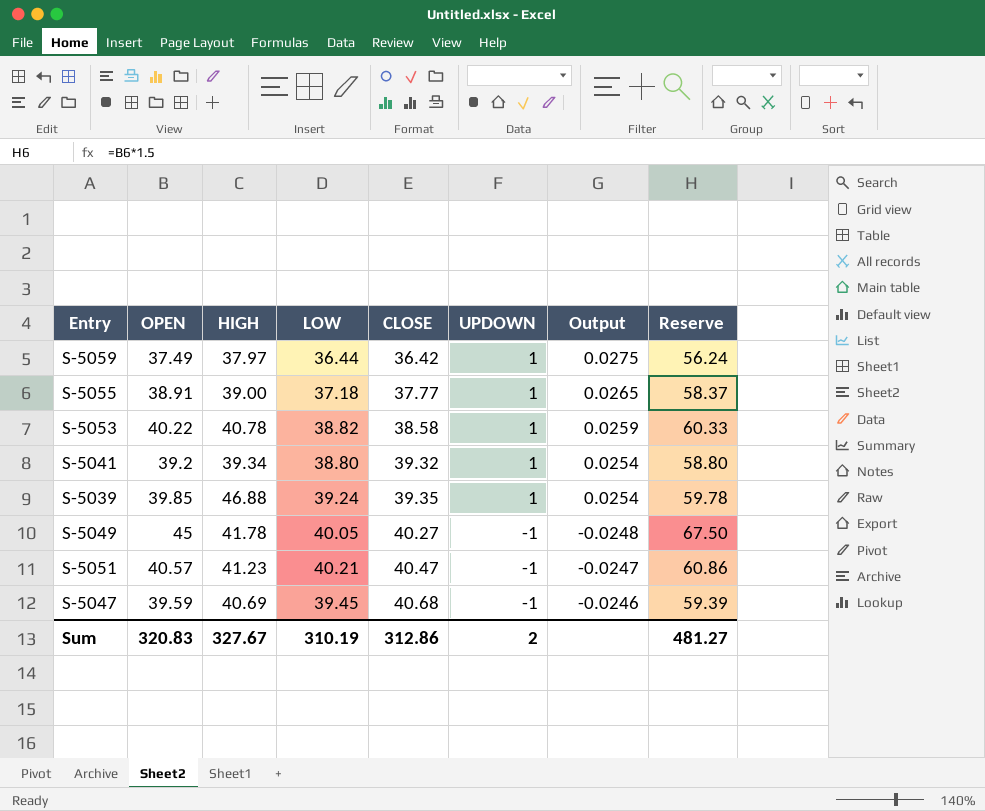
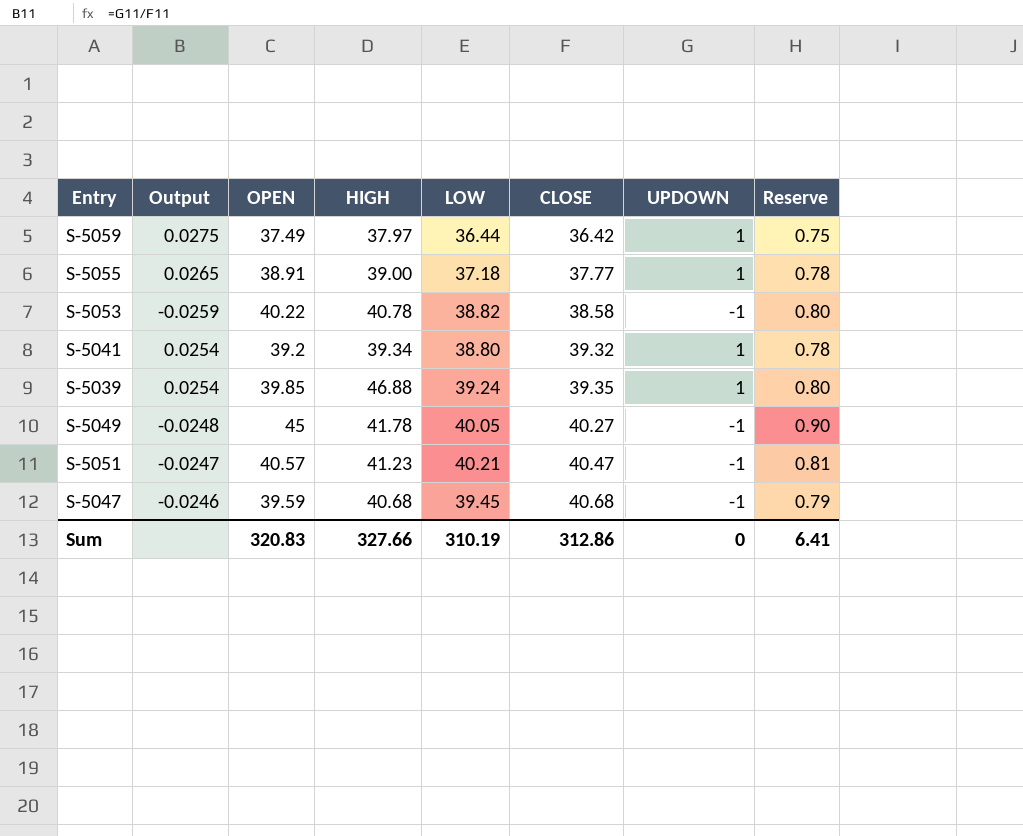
column Output | position: 7 -> 2
column Reserve | formula: [OPEN] * 1.5 -> [OPEN] * 0.02
S-5053 | Output: 0.0259 -> -0.0259
S-5053 | UPDOWN: 1 -> -1
S-5047 | HIGH: 40.69 -> 40.68
Sum | HIGH: 327.67 -> 327.66
Sum | UPDOWN: 2 -> 0
Sum | Reserve: 481.27 -> 6.41

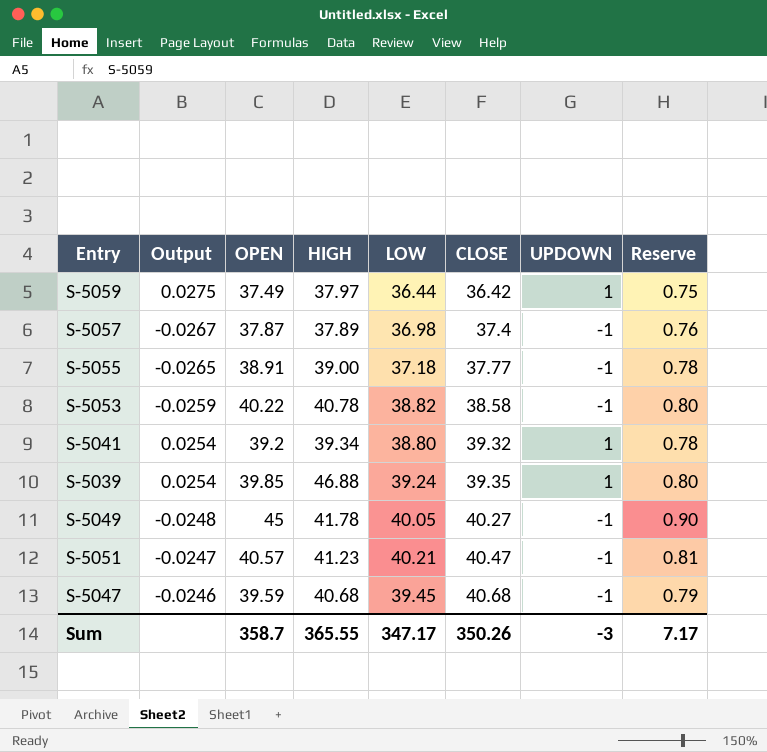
row S-5057: none -> -0.0267 | 37.87 | 37.89 | 36.98 | 37.4 | -1 | 0.76
S-5055 | Output: 0.0265 -> -0.0265
S-5055 | UPDOWN: 1 -> -1
Sum | OPEN: 320.83 -> 358.7
Sum | HIGH: 327.66 -> 365.55
Sum | LOW: 310.19 -> 347.17
Sum | CLOSE: 312.86 -> 350.26
Sum | UPDOWN: 0 -> -3
Sum | Reserve: 6.41 -> 7.17

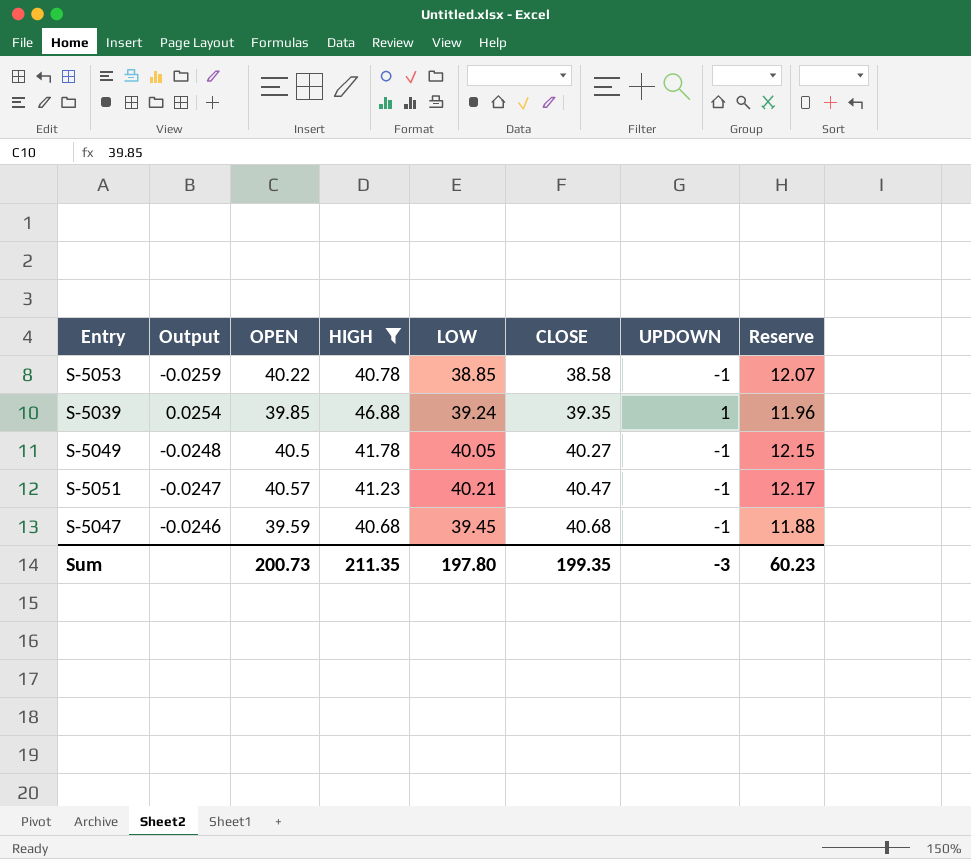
filter: none -> HIGH >= 40.68
column Reserve | formula: [OPEN] * 0.02 -> [OPEN] * 0.3
S-5053 | LOW: 38.82 -> 38.85
S-5049 | OPEN: 45 -> 40.5
Sum | OPEN: 358.7 -> 200.73
Sum | HIGH: 365.55 -> 211.35
Sum | LOW: 347.17 -> 197.80
Sum | CLOSE: 350.26 -> 199.35
Sum | Reserve: 7.17 -> 60.23

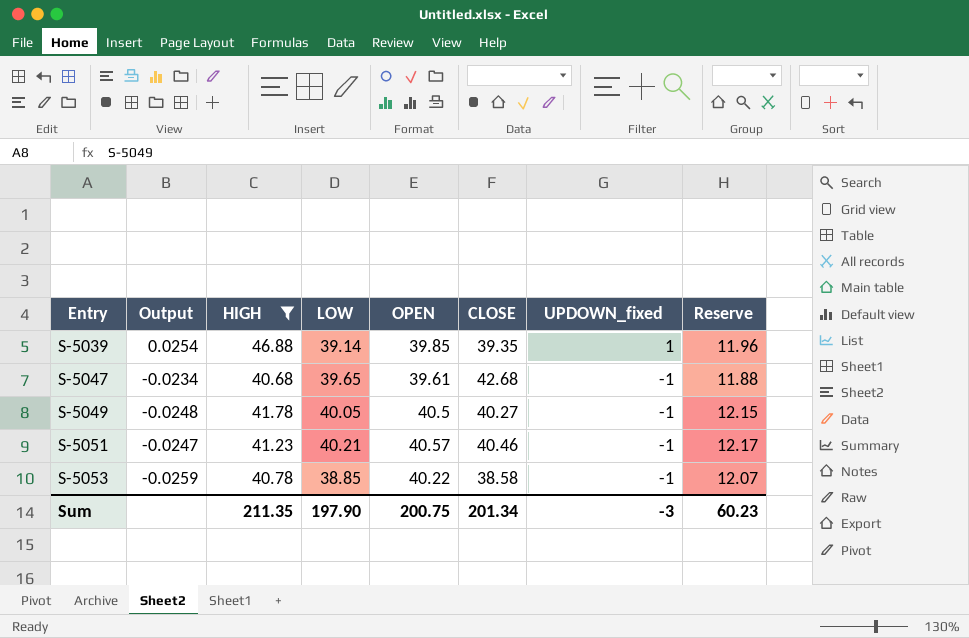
row order: CLOSE ascending -> Entry ascending
column OPEN | position: 3 -> 5
column name: UPDOWN -> UPDOWN_fixed
S-5039 | LOW: 39.24 -> 39.14
S-5047 | Output: -0.0246 -> -0.0234
S-5047 | LOW: 39.45 -> 39.65
S-5047 | OPEN: 39.59 -> 39.61
S-5047 | CLOSE: 40.68 -> 42.68
S-5051 | CLOSE: 40.47 -> 40.46
Sum | LOW: 197.80 -> 197.90
Sum | OPEN: 200.73 -> 200.75
Sum | CLOSE: 199.35 -> 201.34

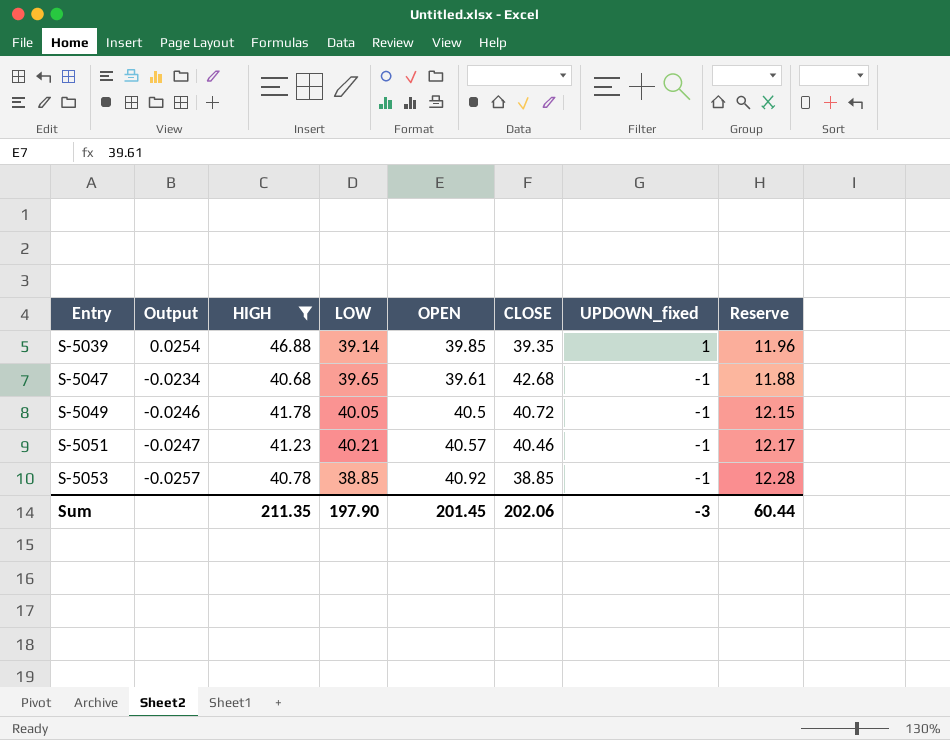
S-5049 | Output: -0.0248 -> -0.0246
S-5049 | CLOSE: 40.27 -> 40.72
S-5053 | Output: -0.0259 -> -0.0257
S-5053 | OPEN: 40.22 -> 40.92
S-5053 | CLOSE: 38.58 -> 38.85
S-5053 | Reserve: 12.07 -> 12.28
Sum | OPEN: 200.75 -> 201.45
Sum | CLOSE: 201.34 -> 202.06
Sum | Reserve: 60.23 -> 60.44

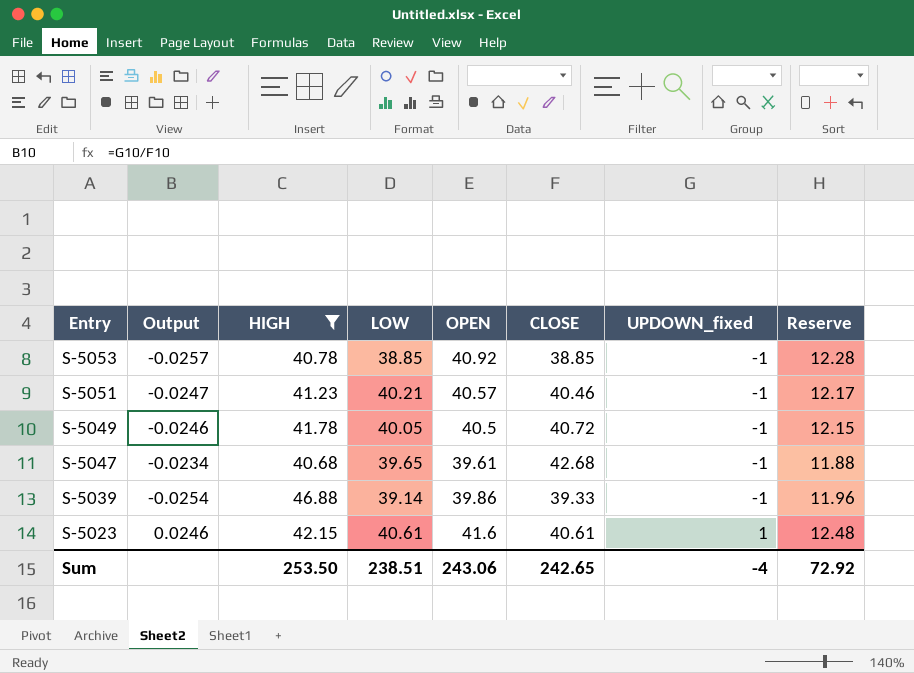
row order: Entry ascending -> Entry descending
S-5039 | Output: 0.0254 -> -0.0254
S-5039 | OPEN: 39.85 -> 39.86
S-5039 | CLOSE: 39.35 -> 39.33
S-5039 | UPDOWN_fixed: 1 -> -1
row S-5023: none -> 0.0246 | 42.15 | 40.61 | 41.6 | 40.61 | 1 | 12.48
Sum | HIGH: 211.35 -> 253.50
Sum | LOW: 197.90 -> 238.51
Sum | OPEN: 201.45 -> 243.06
Sum | CLOSE: 202.06 -> 242.65
Sum | UPDOWN_fixed: -3 -> -4
Sum | Reserve: 60.44 -> 72.92

